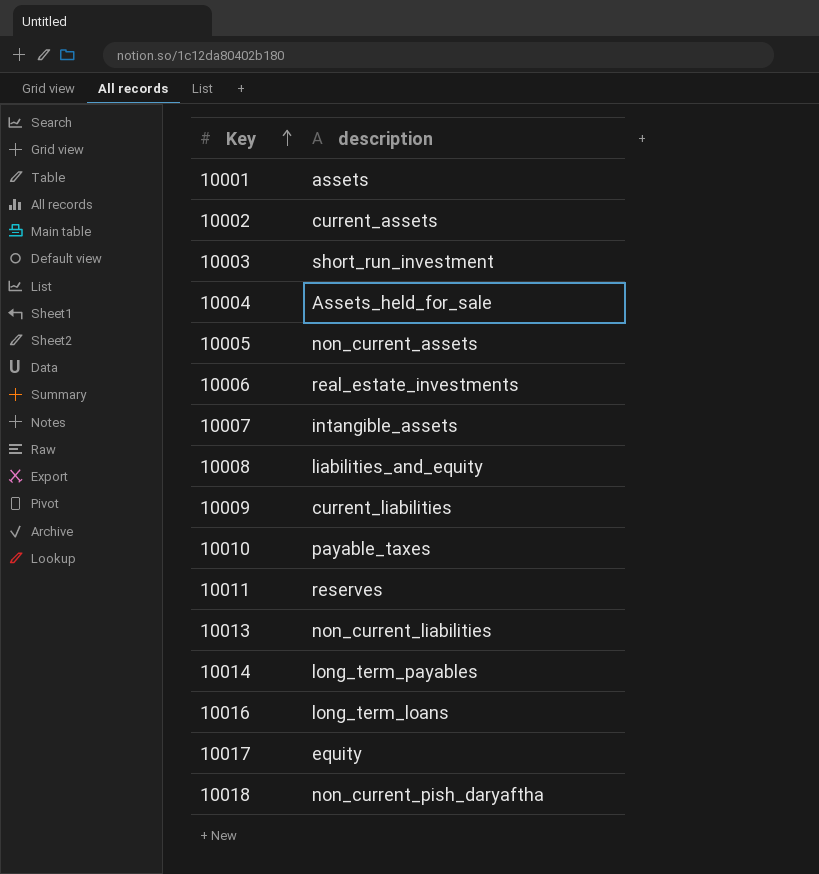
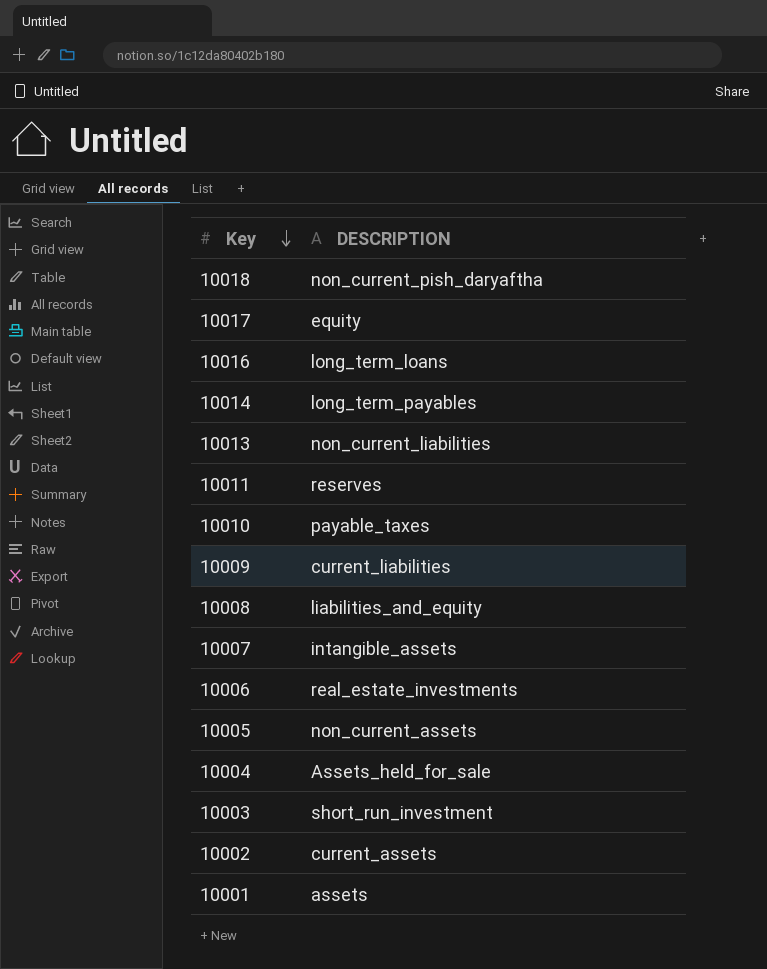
row order: Key ascending -> Key descending
column name: description -> DESCRIPTION

